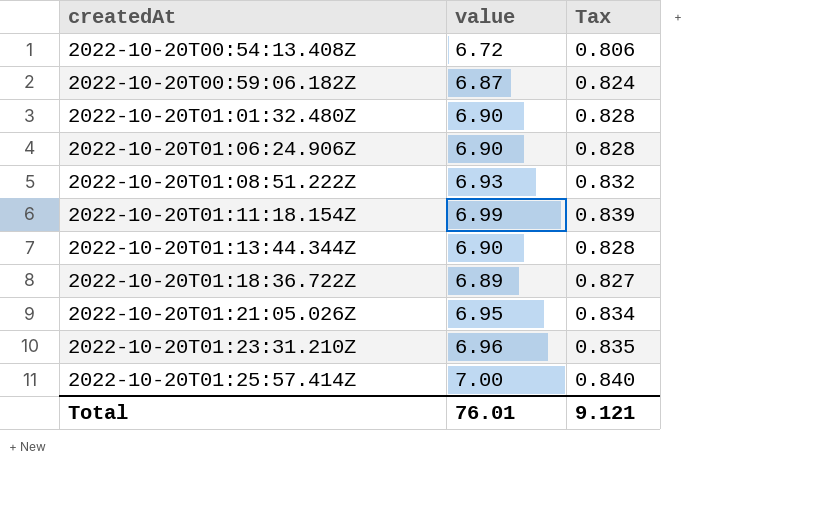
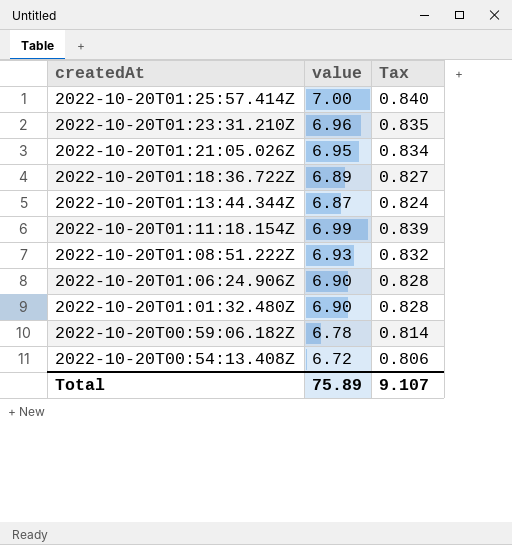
row order: createdAt ascending -> createdAt descending
2022-10-20T01:13:44.344Z | value: 6.90 -> 6.87
2022-10-20T01:13:44.344Z | Tax: 0.828 -> 0.824
2022-10-20T00:59:06.182Z | value: 6.87 -> 6.78
2022-10-20T00:59:06.182Z | Tax: 0.824 -> 0.814
Total | value: 76.01 -> 75.89
Total | Tax: 9.121 -> 9.107

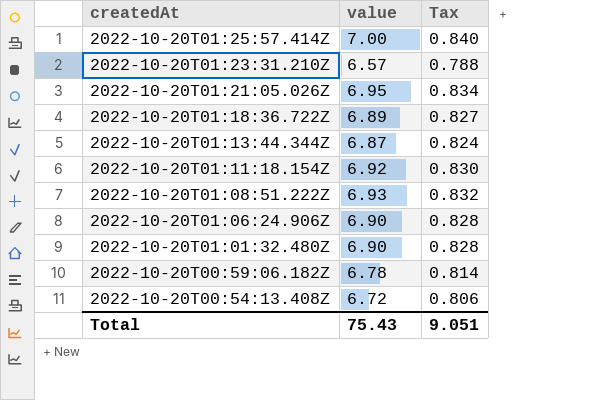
2022-10-20T01:23:31.210Z | value: 6.96 -> 6.57
2022-10-20T01:23:31.210Z | Tax: 0.835 -> 0.788
2022-10-20T01:11:18.154Z | value: 6.99 -> 6.92
2022-10-20T01:11:18.154Z | Tax: 0.839 -> 0.830
Total | value: 75.89 -> 75.43
Total | Tax: 9.107 -> 9.051

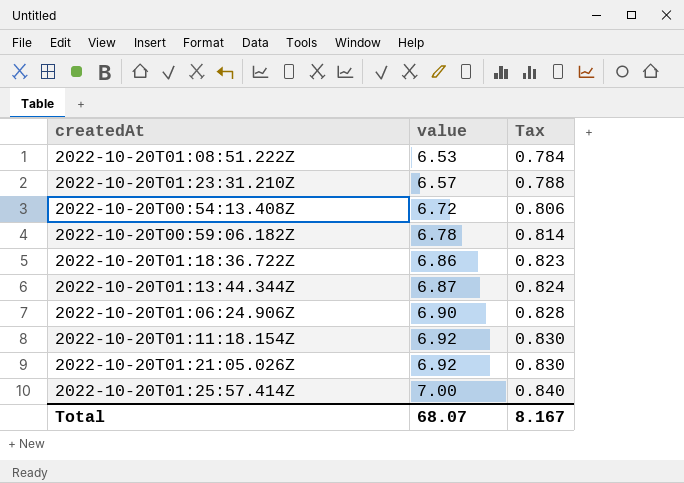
row order: createdAt descending -> value ascending
row 2022-10-20T01:01:32.480Z: 6.90 | 0.828 -> none
2022-10-20T01:08:51.222Z | value: 6.93 -> 6.53
2022-10-20T01:08:51.222Z | Tax: 0.832 -> 0.784
2022-10-20T01:18:36.722Z | value: 6.89 -> 6.86
2022-10-20T01:18:36.722Z | Tax: 0.827 -> 0.823
2022-10-20T01:21:05.026Z | value: 6.95 -> 6.92
2022-10-20T01:21:05.026Z | Tax: 0.834 -> 0.830
Total | value: 75.43 -> 68.07
Total | Tax: 9.051 -> 8.167

